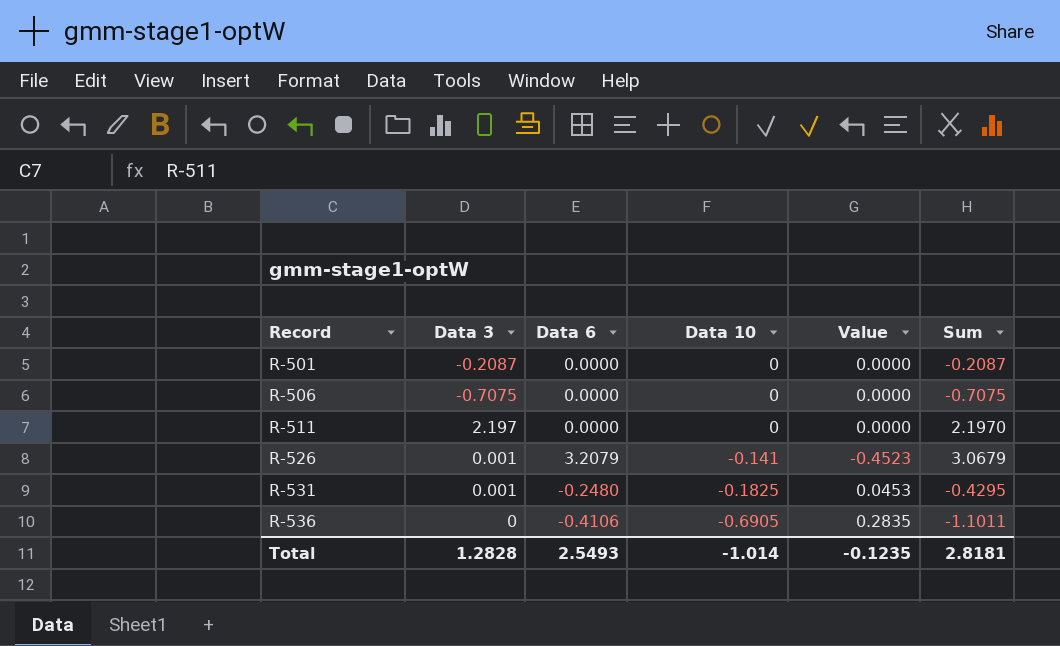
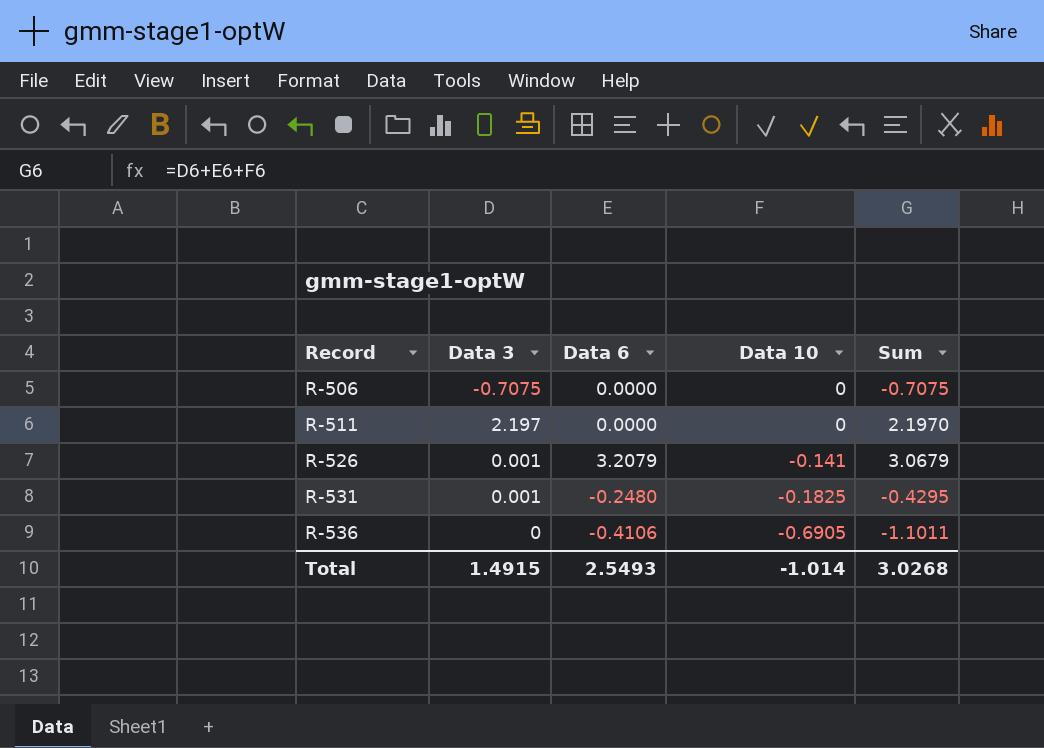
column Value | formula: [Data 6] * [Data 10] -> none
row R-501: -0.2087 | 0.0000 | 0 | 0.0000 | -0.2087 -> none
Total | Data 3: 1.2828 -> 1.4915
Total | Sum: 2.8181 -> 3.0268

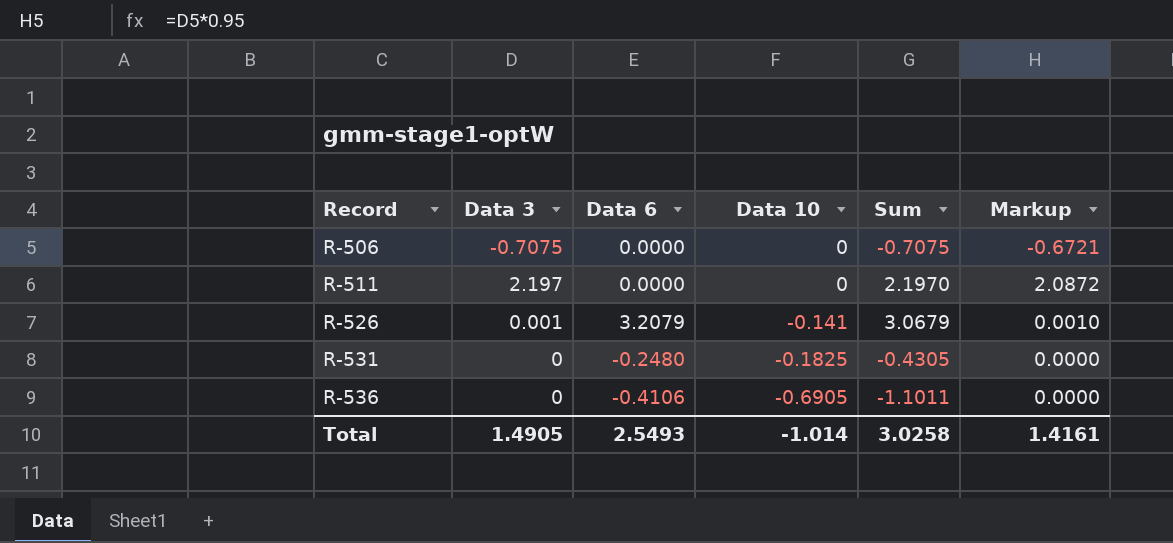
column Markup | formula: none -> [Data 3] * 0.95
R-531 | Data 3: 0.001 -> 0
R-531 | Sum: -0.4295 -> -0.4305
Total | Data 3: 1.4915 -> 1.4905
Total | Sum: 3.0268 -> 3.0258

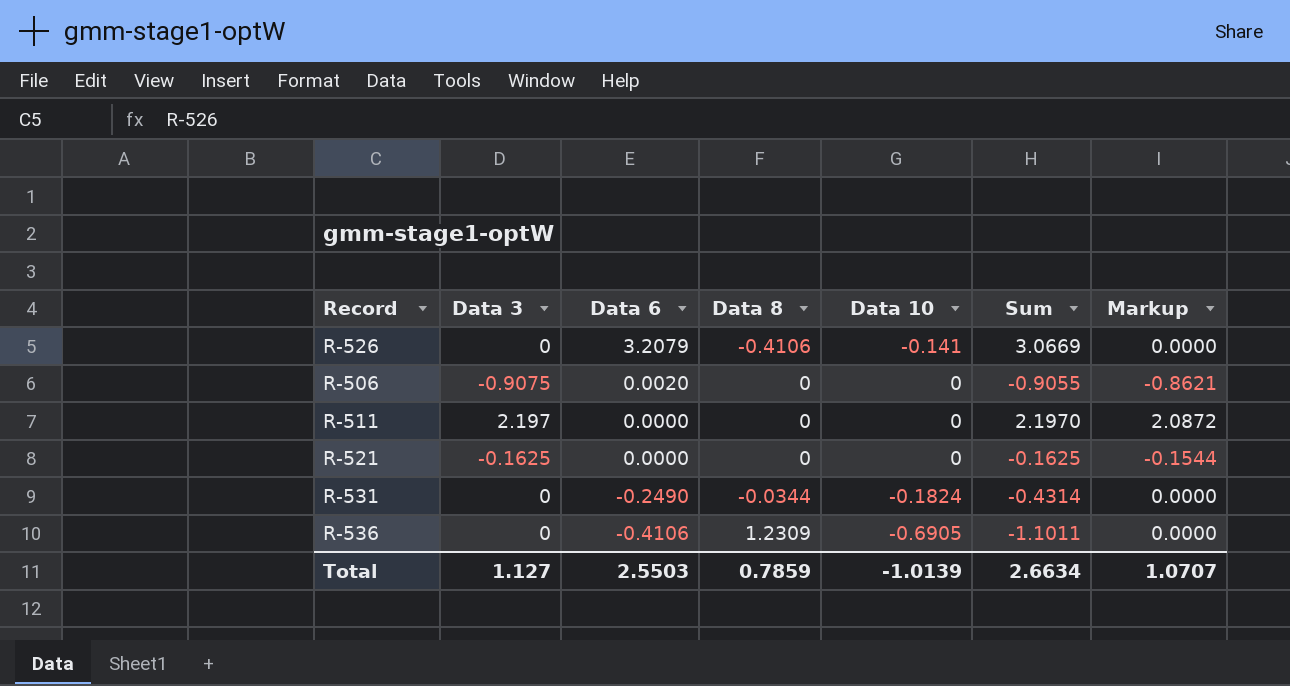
row order: Record ascending -> Data 6 descending
column Data 8 | position: none -> 4
R-526 | Data 3: 0.001 -> 0
R-526 | Sum: 3.0679 -> 3.0669
R-526 | Markup: 0.0010 -> 0.0000
R-506 | Data 3: -0.7075 -> -0.9075
R-506 | Data 6: 0.0000 -> 0.0020
R-506 | Sum: -0.7075 -> -0.9055
R-506 | Markup: -0.6721 -> -0.8621
row R-521: none -> -0.1625 | 0.0000 | 0 | 0 | -0.1625 | -0.1544
R-531 | Data 6: -0.2480 -> -0.2490
R-531 | Data 10: -0.1825 -> -0.1824
R-531 | Sum: -0.4305 -> -0.4314
Total | Data 3: 1.4905 -> 1.127
Total | Data 6: 2.5493 -> 2.5503
Total | Data 10: -1.014 -> -1.0139
Total | Sum: 3.0258 -> 2.6634
Total | Markup: 1.4161 -> 1.0707

